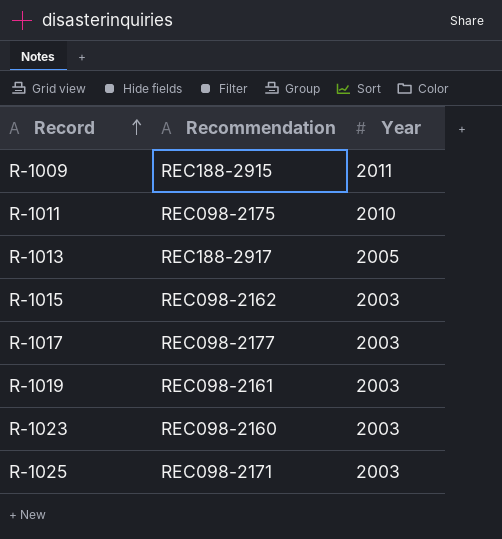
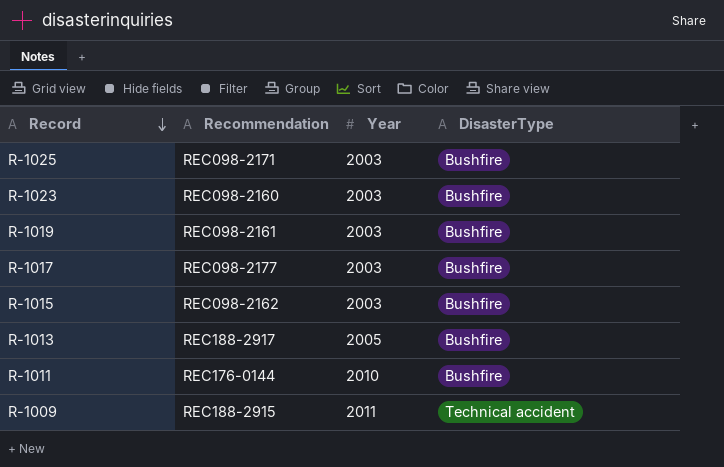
row order: Record ascending -> Record descending
column DisasterType | position: none -> 4
R-1011 | Recommendation: REC098-2175 -> REC176-0144

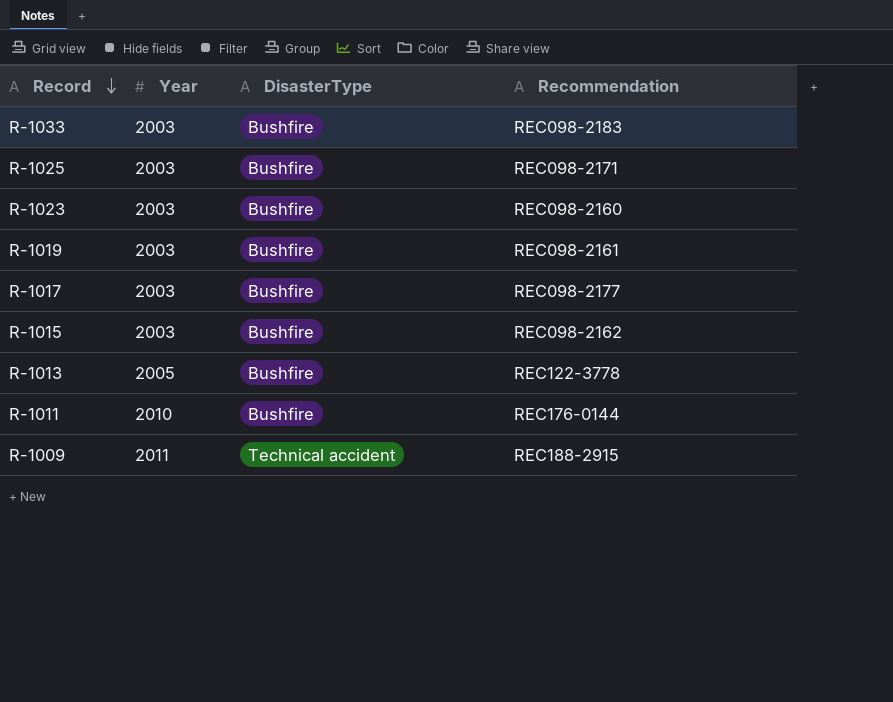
column Recommendation | position: 2 -> 4
row R-1033: none -> 2003 | Bushfire | REC098-2183
R-1013 | Recommendation: REC188-2917 -> REC122-3778

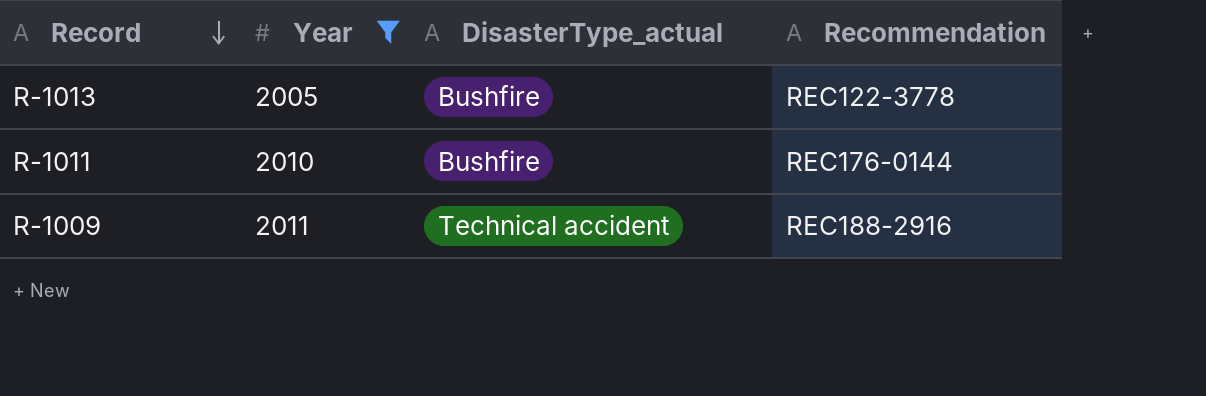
filter: none -> Year != 2003
column name: DisasterType -> DisasterType_actual
R-1009 | Recommendation: REC188-2915 -> REC188-2916

